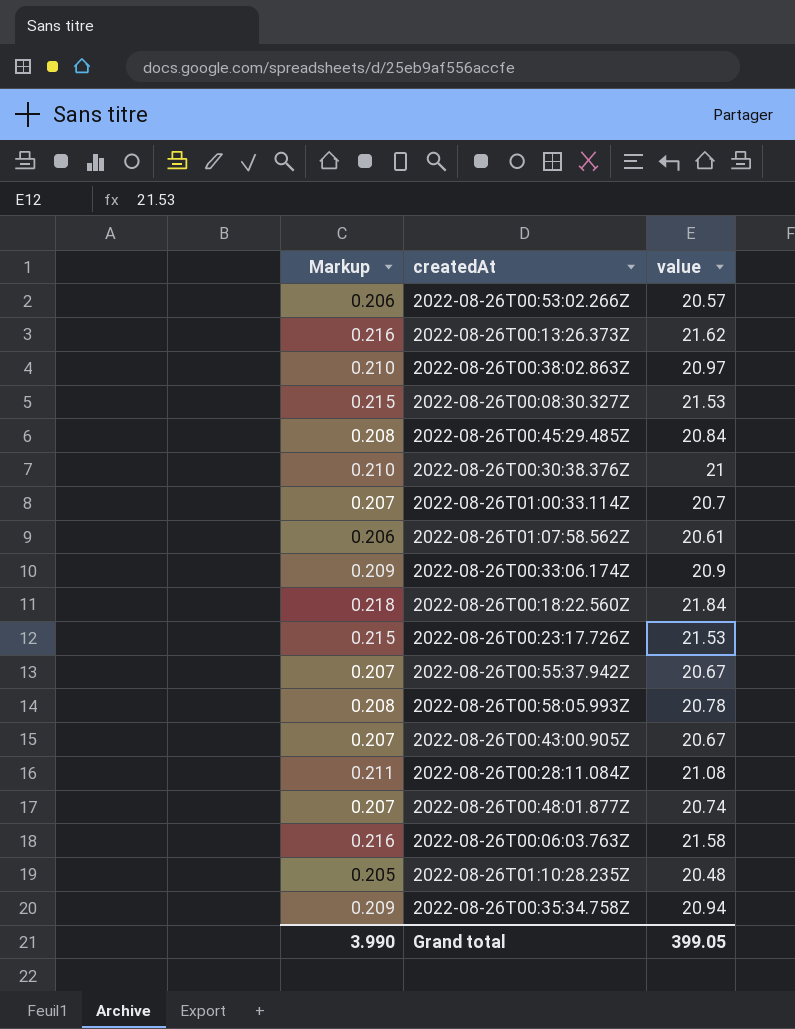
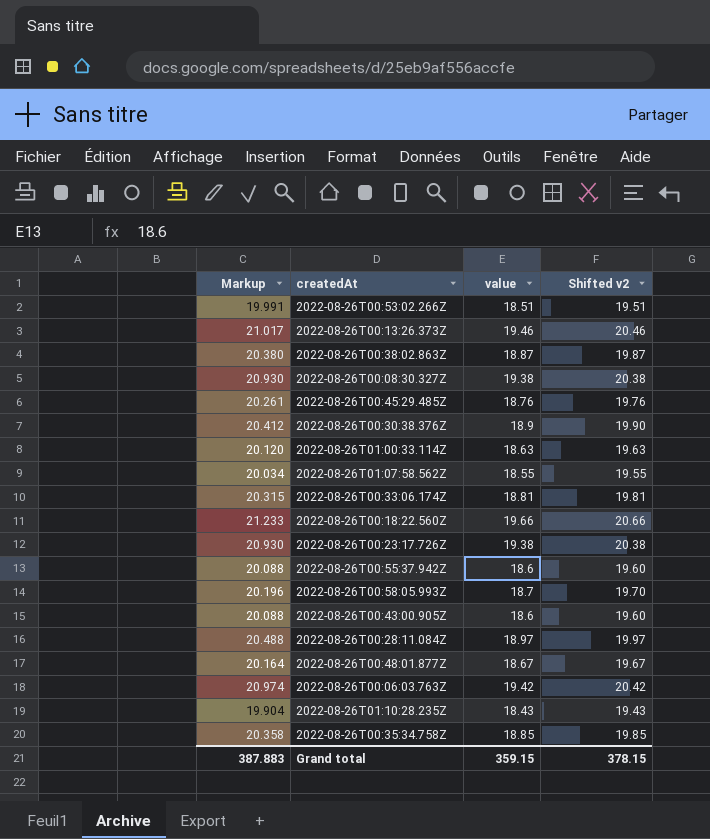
column Markup | formula: [value] * 0.01 -> [value] * 1.08
column Shifted v2 | formula: none -> [value] + 1
2022-08-26T00:53:02.266Z | value: 20.57 -> 18.51
2022-08-26T00:13:26.373Z | value: 21.62 -> 19.46
2022-08-26T00:38:02.863Z | value: 20.97 -> 18.87
2022-08-26T00:08:30.327Z | value: 21.53 -> 19.38
2022-08-26T00:45:29.485Z | value: 20.84 -> 18.76
2022-08-26T00:30:38.376Z | value: 21 -> 18.9
2022-08-26T01:00:33.114Z | value: 20.7 -> 18.63
2022-08-26T01:07:58.562Z | value: 20.61 -> 18.55
2022-08-26T00:33:06.174Z | value: 20.9 -> 18.81
2022-08-26T00:18:22.560Z | value: 21.84 -> 19.66
2022-08-26T00:23:17.726Z | value: 21.53 -> 19.38
2022-08-26T00:55:37.942Z | value: 20.67 -> 18.6
2022-08-26T00:58:05.993Z | value: 20.78 -> 18.7
2022-08-26T00:43:00.905Z | value: 20.67 -> 18.6
2022-08-26T00:28:11.084Z | value: 21.08 -> 18.97
2022-08-26T00:48:01.877Z | value: 20.74 -> 18.67
2022-08-26T00:06:03.763Z | value: 21.58 -> 19.42
2022-08-26T01:10:28.235Z | value: 20.48 -> 18.43
2022-08-26T00:35:34.758Z | value: 20.94 -> 18.85
Grand total | Markup: 3.990 -> 387.883
Grand total | value: 399.05 -> 359.15

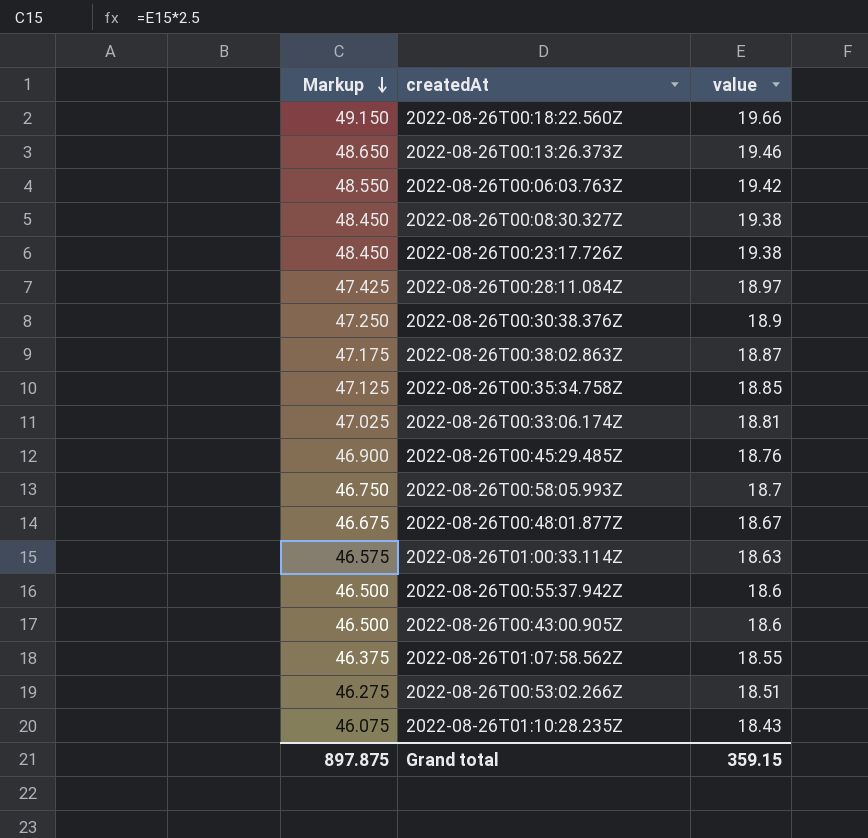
row order: none -> Markup descending
column Shifted v2 | formula: [value] + 1 -> none
column Markup | formula: [value] * 1.08 -> [value] * 2.5
Grand total | Markup: 387.883 -> 897.875

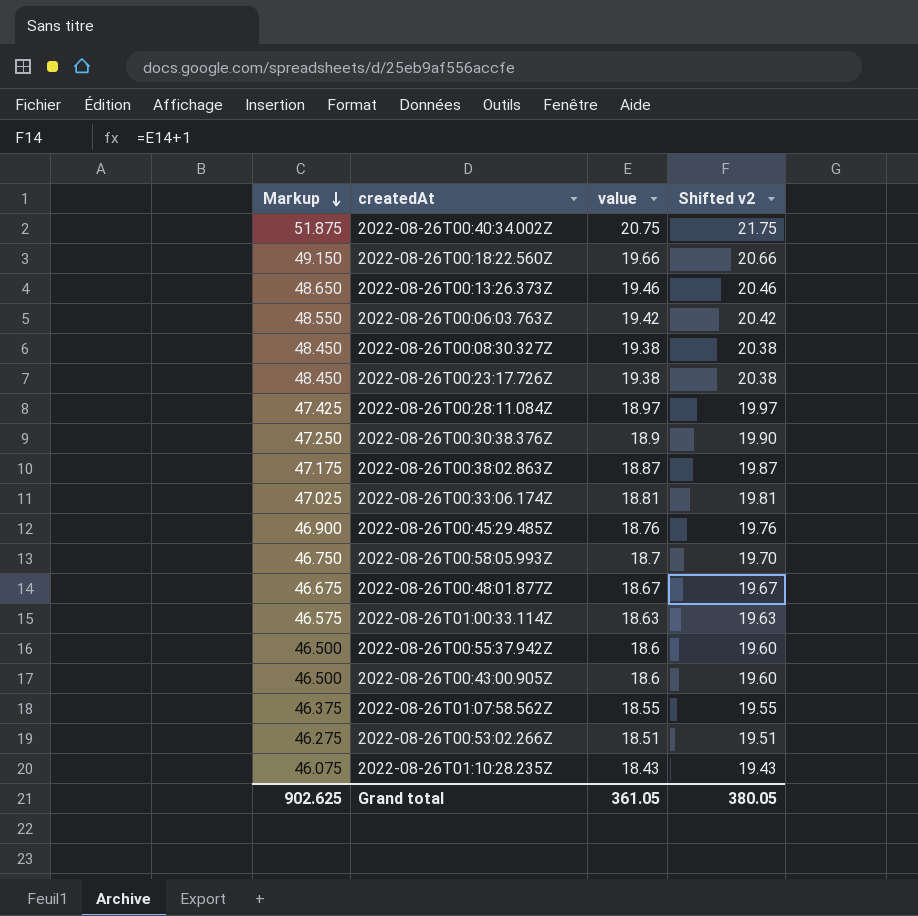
column Shifted v2 | formula: none -> [value] + 1
row 2022-08-26T00:35:34.758Z: 47.125 | 18.85 -> none
row 2022-08-26T00:40:34.002Z: none -> 51.875 | 20.75 | 21.75
Grand total | Markup: 897.875 -> 902.625
Grand total | value: 359.15 -> 361.05

